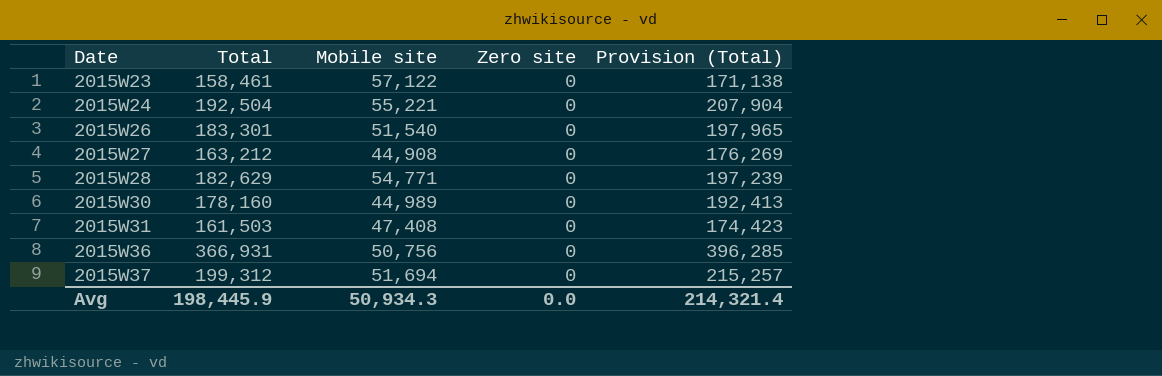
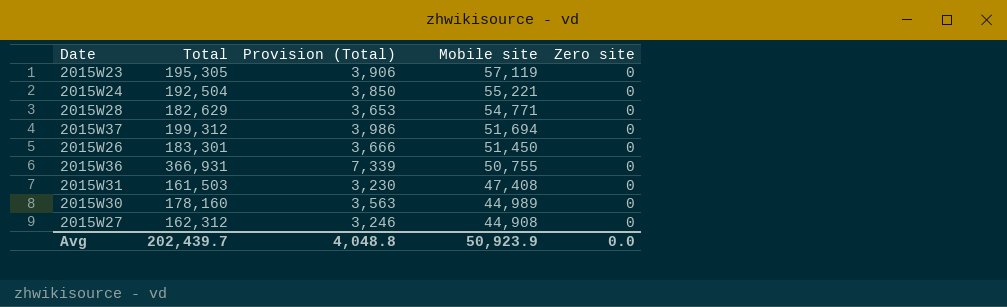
row order: Date ascending -> Mobile site descending
column Provision (Total) | formula: [Total] * 1.08 -> [Total] * 0.02
column Provision (Total) | position: 5 -> 3
2015W23 | Total: 158,461 -> 195,305
2015W23 | Mobile site: 57,122 -> 57,119
2015W26 | Mobile site: 51,540 -> 51,450
2015W36 | Mobile site: 50,756 -> 50,755
2015W27 | Total: 163,212 -> 162,312
Avg | Total: 198,445.9 -> 202,439.7
Avg | Provision (Total): 214,321.4 -> 4,048.8
Avg | Mobile site: 50,934.3 -> 50,923.9

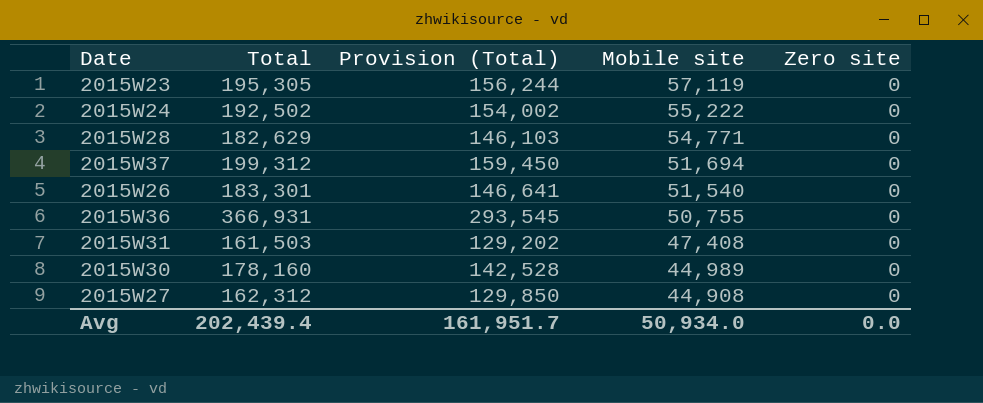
column Provision (Total) | formula: [Total] * 0.02 -> [Total] * 0.8
2015W24 | Total: 192,504 -> 192,502
2015W24 | Mobile site: 55,221 -> 55,222
2015W26 | Mobile site: 51,450 -> 51,540
Avg | Total: 202,439.7 -> 202,439.4
Avg | Provision (Total): 4,048.8 -> 161,951.7
Avg | Mobile site: 50,923.9 -> 50,934.0

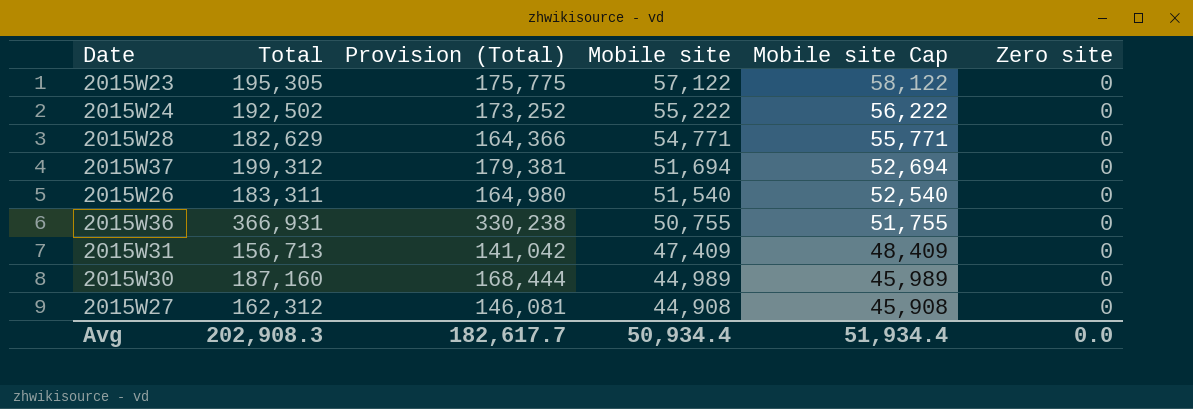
column Provision (Total) | formula: [Total] * 0.8 -> [Total] * 0.9
column Mobile site Cap | formula: none -> [Mobile site] + 1000
2015W23 | Mobile site: 57,119 -> 57,122
2015W26 | Total: 183,301 -> 183,311
2015W31 | Total: 161,503 -> 156,713
2015W31 | Mobile site: 47,408 -> 47,409
2015W30 | Total: 178,160 -> 187,160
Avg | Total: 202,439.4 -> 202,908.3
Avg | Provision (Total): 161,951.7 -> 182,617.7
Avg | Mobile site: 50,934.0 -> 50,934.4

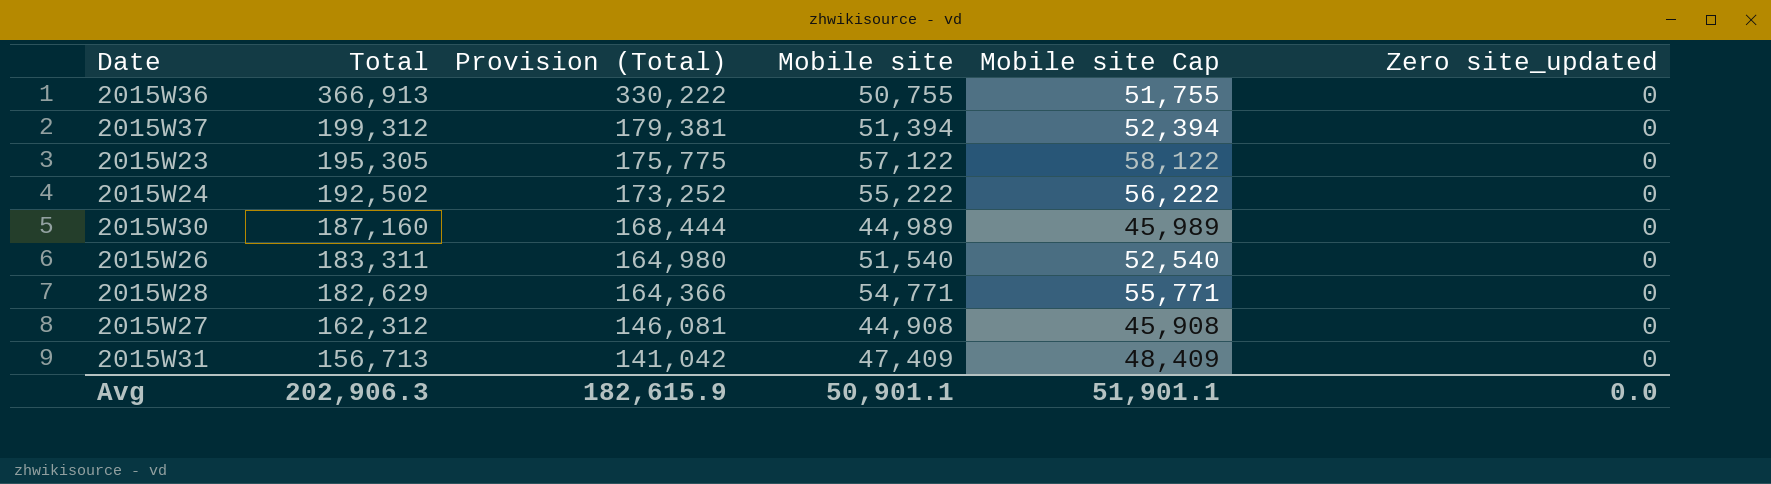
row order: Mobile site descending -> Total descending
column name: Zero site -> Zero site_updated
2015W36 | Total: 366,931 -> 366,913
2015W36 | Provision (Total): 330,238 -> 330,222
2015W37 | Mobile site: 51,694 -> 51,394
2015W37 | Mobile site Cap: 52,694 -> 52,394
Avg | Total: 202,908.3 -> 202,906.3
Avg | Provision (Total): 182,617.7 -> 182,615.9
Avg | Mobile site: 50,934.4 -> 50,901.1
Avg | Mobile site Cap: 51,934.4 -> 51,901.1

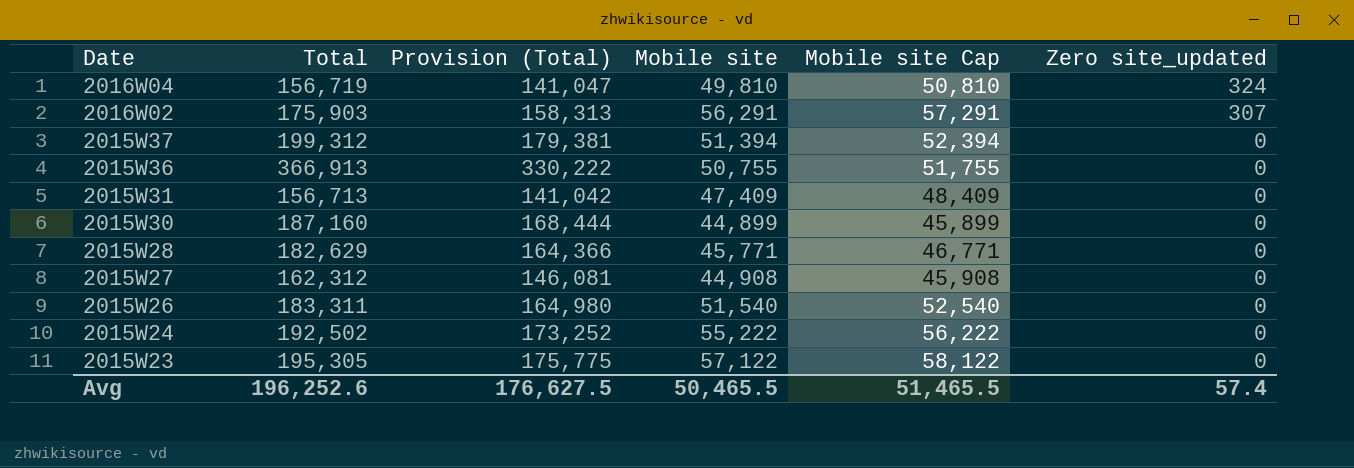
row order: Total descending -> Date descending
row 2016W04: none -> 156,719 | 141,047 | 49,810 | 50,810 | 324
row 2016W02: none -> 175,903 | 158,313 | 56,291 | 57,291 | 307
2015W30 | Mobile site: 44,989 -> 44,899
2015W30 | Mobile site Cap: 45,989 -> 45,899
2015W28 | Mobile site: 54,771 -> 45,771
2015W28 | Mobile site Cap: 55,771 -> 46,771
Avg | Total: 202,906.3 -> 196,252.6
Avg | Provision (Total): 182,615.9 -> 176,627.5
Avg | Mobile site: 50,901.1 -> 50,465.5
Avg | Mobile site Cap: 51,901.1 -> 51,465.5
Avg | Zero site_updated: 0.0 -> 57.4

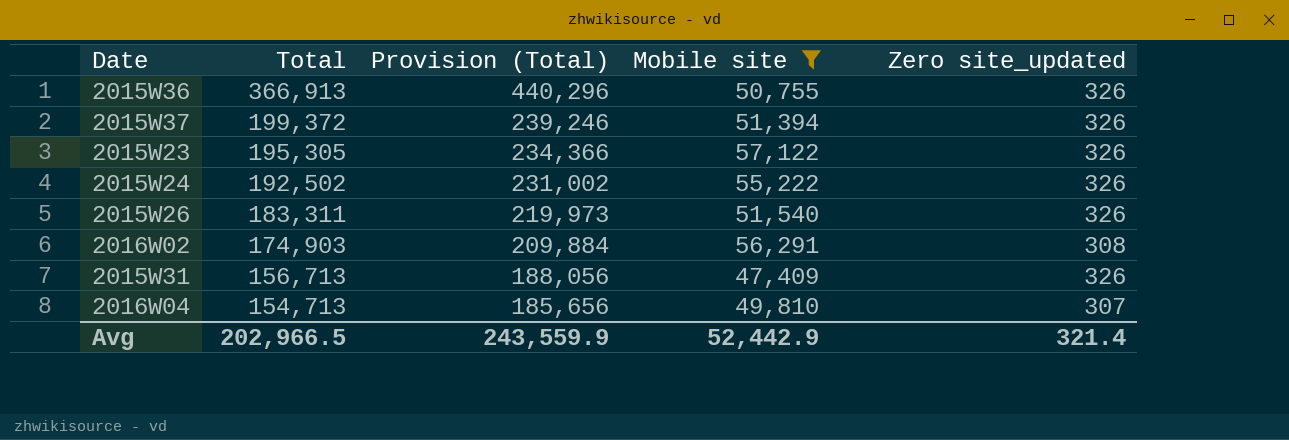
filter: none -> Mobile site >= 47,409
row order: Date descending -> Total descending
column Mobile site Cap | formula: [Mobile site] + 1000 -> none
column Provision (Total) | formula: [Total] * 0.9 -> [Total] * 1.2
2015W36 | Zero site_updated: 0 -> 326
2015W37 | Total: 199,312 -> 199,372
2015W37 | Zero site_updated: 0 -> 326
2015W23 | Zero site_updated: 0 -> 326
2015W24 | Zero site_updated: 0 -> 326
2015W26 | Zero site_updated: 0 -> 326
2016W02 | Total: 175,903 -> 174,903
2016W02 | Zero site_updated: 307 -> 308
2015W31 | Zero site_updated: 0 -> 326
2016W04 | Total: 156,719 -> 154,713
2016W04 | Zero site_updated: 324 -> 307
Avg | Total: 196,252.6 -> 202,966.5
Avg | Provision (Total): 176,627.5 -> 243,559.9
Avg | Mobile site: 50,465.5 -> 52,442.9
Avg | Zero site_updated: 57.4 -> 321.4

